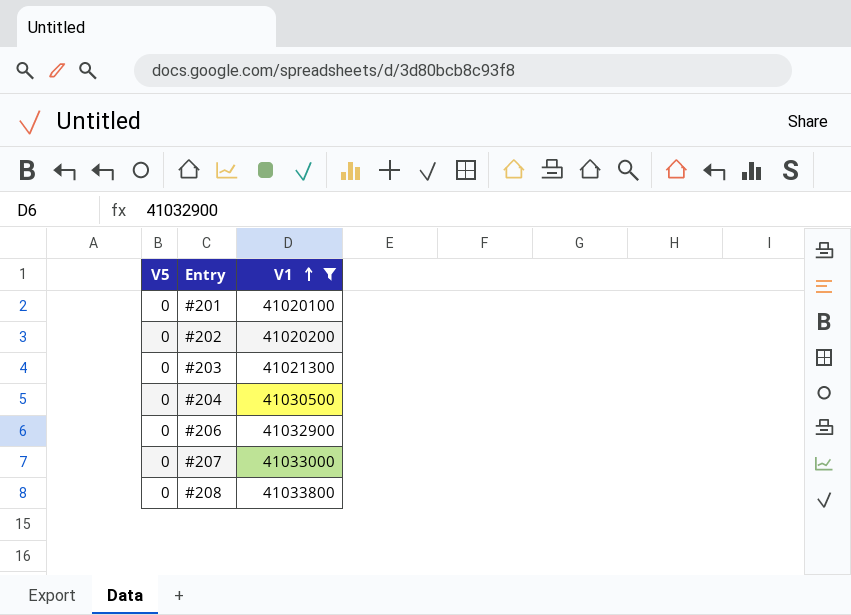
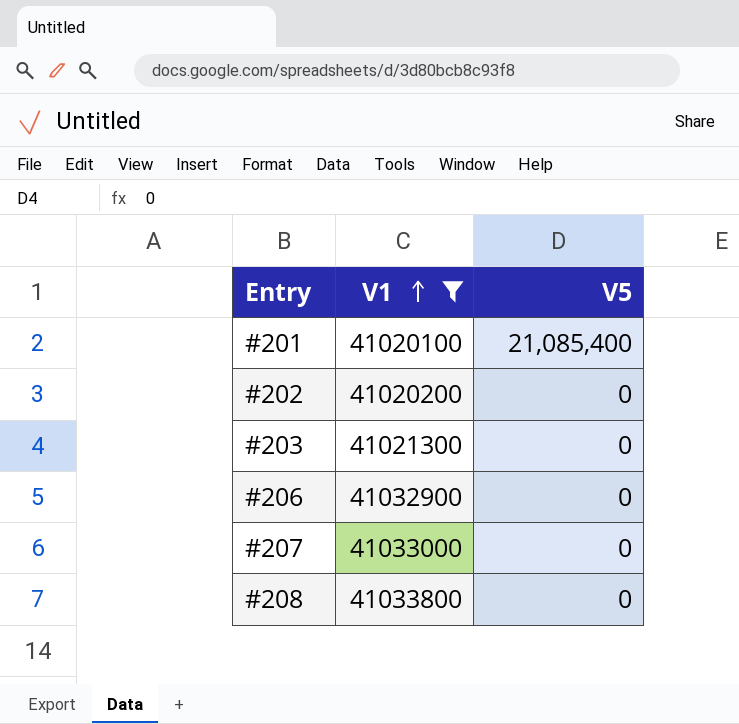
column V5 | position: 1 -> 3
row #204: 0 | 41030500 -> none
#201 | V5: 0 -> 21,085,400

